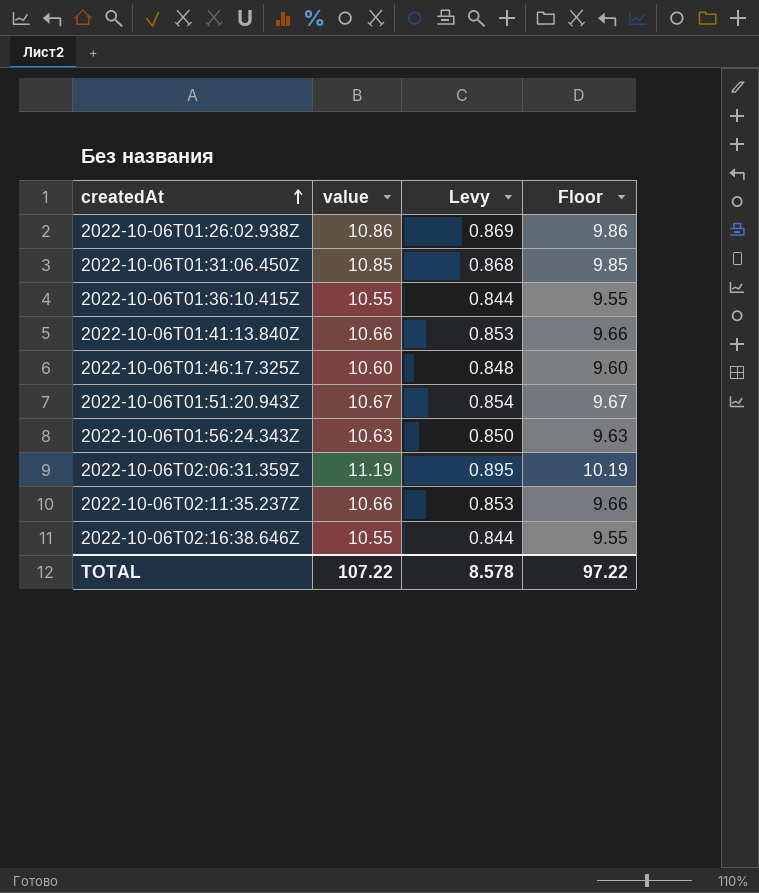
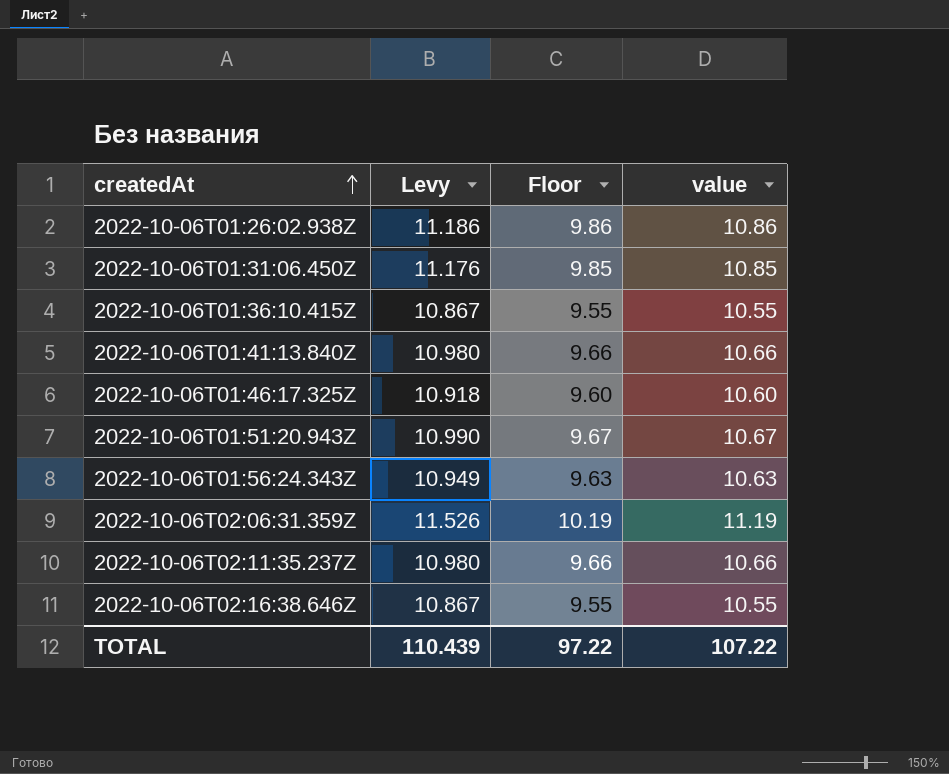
column Levy | formula: [value] * 0.08 -> [value] * 1.03
column value | position: 2 -> 4
TOTAL | Levy: 8.578 -> 110.439

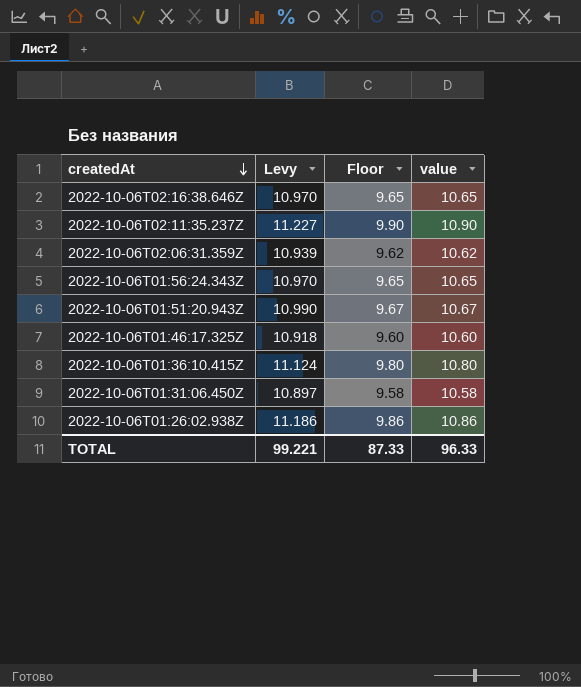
row order: createdAt ascending -> createdAt descending
row 2022-10-06T01:41:13.840Z: 10.980 | 9.66 | 10.66 -> none
2022-10-06T02:16:38.646Z | Levy: 10.867 -> 10.970
2022-10-06T02:16:38.646Z | Floor: 9.55 -> 9.65
2022-10-06T02:16:38.646Z | value: 10.55 -> 10.65
2022-10-06T02:11:35.237Z | Levy: 10.980 -> 11.227
2022-10-06T02:11:35.237Z | Floor: 9.66 -> 9.90
2022-10-06T02:11:35.237Z | value: 10.66 -> 10.90
2022-10-06T02:06:31.359Z | Levy: 11.526 -> 10.939
2022-10-06T02:06:31.359Z | Floor: 10.19 -> 9.62
2022-10-06T02:06:31.359Z | value: 11.19 -> 10.62
2022-10-06T01:56:24.343Z | Levy: 10.949 -> 10.970
2022-10-06T01:56:24.343Z | Floor: 9.63 -> 9.65
2022-10-06T01:56:24.343Z | value: 10.63 -> 10.65
2022-10-06T01:36:10.415Z | Levy: 10.867 -> 11.124
2022-10-06T01:36:10.415Z | Floor: 9.55 -> 9.80
2022-10-06T01:36:10.415Z | value: 10.55 -> 10.80
2022-10-06T01:31:06.450Z | Levy: 11.176 -> 10.897
2022-10-06T01:31:06.450Z | Floor: 9.85 -> 9.58
2022-10-06T01:31:06.450Z | value: 10.85 -> 10.58
TOTAL | Levy: 110.439 -> 99.221
TOTAL | Floor: 97.22 -> 87.33
TOTAL | value: 107.22 -> 96.33

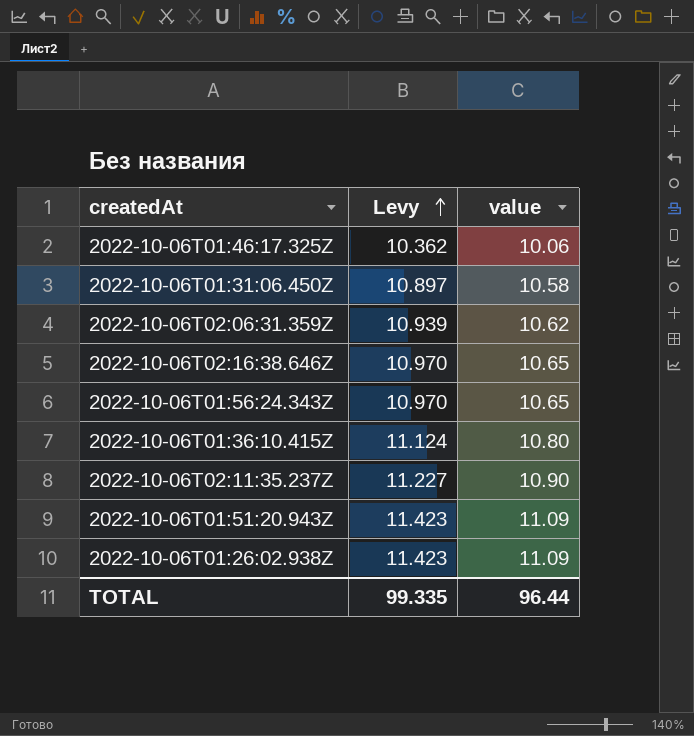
row order: createdAt descending -> Levy ascending
column Floor | formula: [value] - 1 -> none
2022-10-06T01:46:17.325Z | Levy: 10.918 -> 10.362
2022-10-06T01:46:17.325Z | value: 10.60 -> 10.06
2022-10-06T01:51:20.943Z | Levy: 10.990 -> 11.423
2022-10-06T01:51:20.943Z | value: 10.67 -> 11.09
2022-10-06T01:26:02.938Z | Levy: 11.186 -> 11.423
2022-10-06T01:26:02.938Z | value: 10.86 -> 11.09
TOTAL | Levy: 99.221 -> 99.335
TOTAL | value: 96.33 -> 96.44

